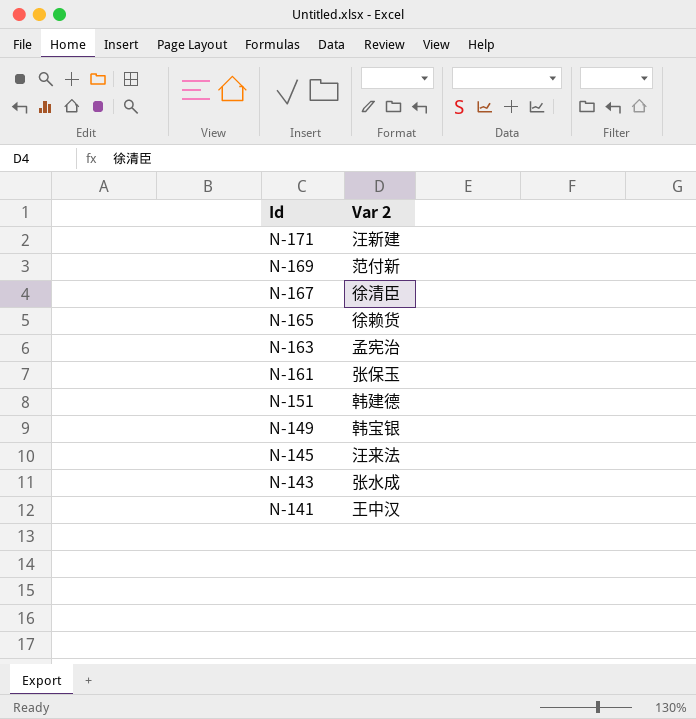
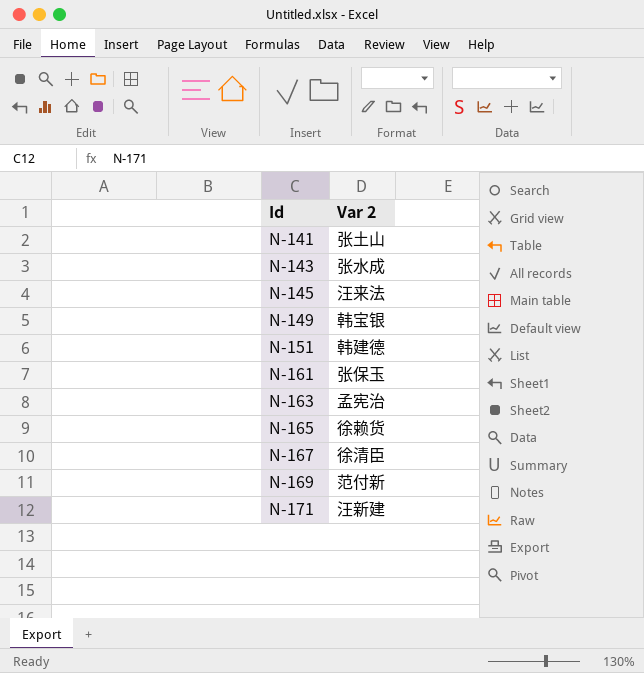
row order: Id descending -> Id ascending
N-141 | Var 2: 王中汉 -> 张土山

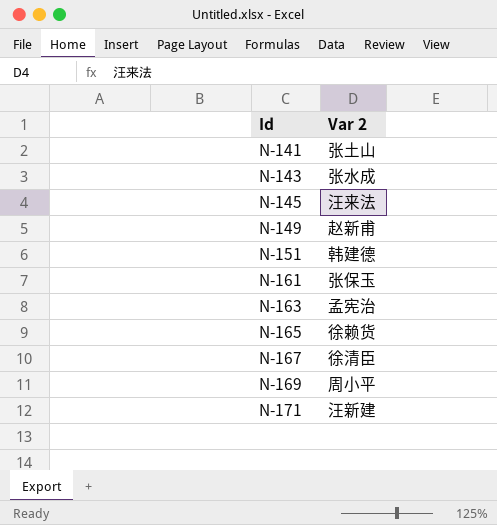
N-149 | Var 2: 韩宝银 -> 赵新甫
N-169 | Var 2: 范付新 -> 周小平

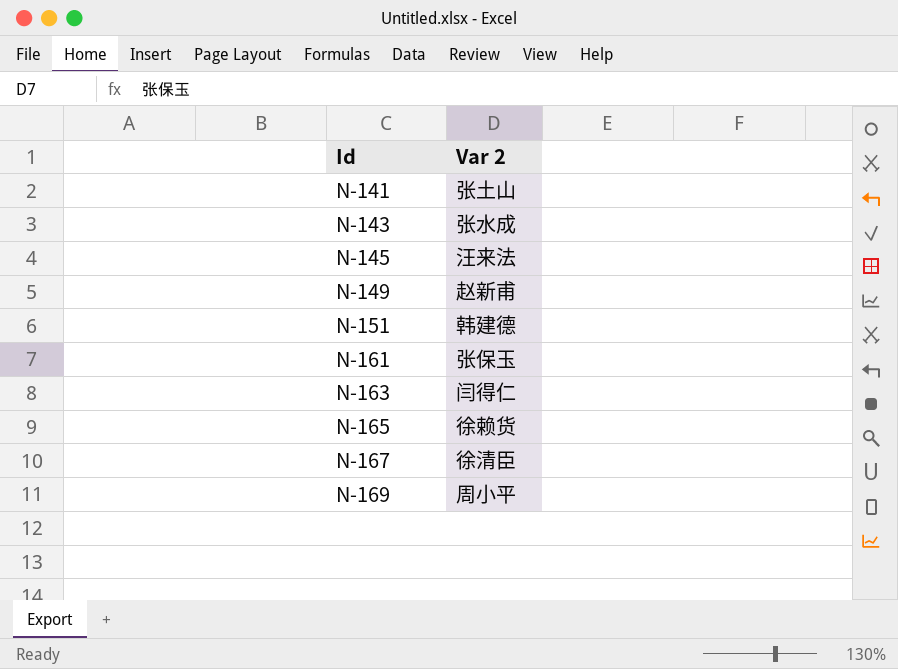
row N-171: 汪新建 -> none
N-163 | Var 2: 孟宪治 -> 闫得仁

